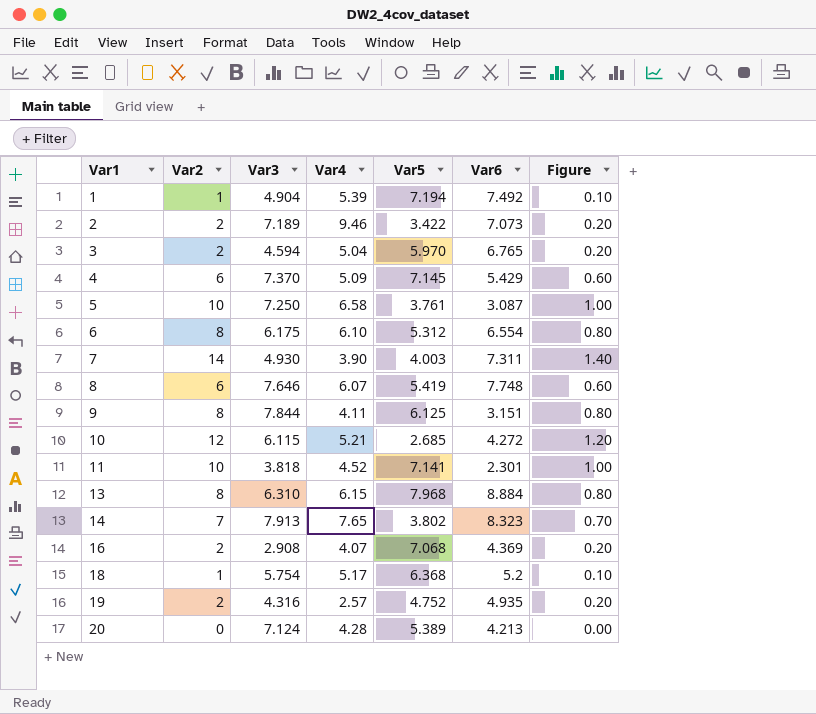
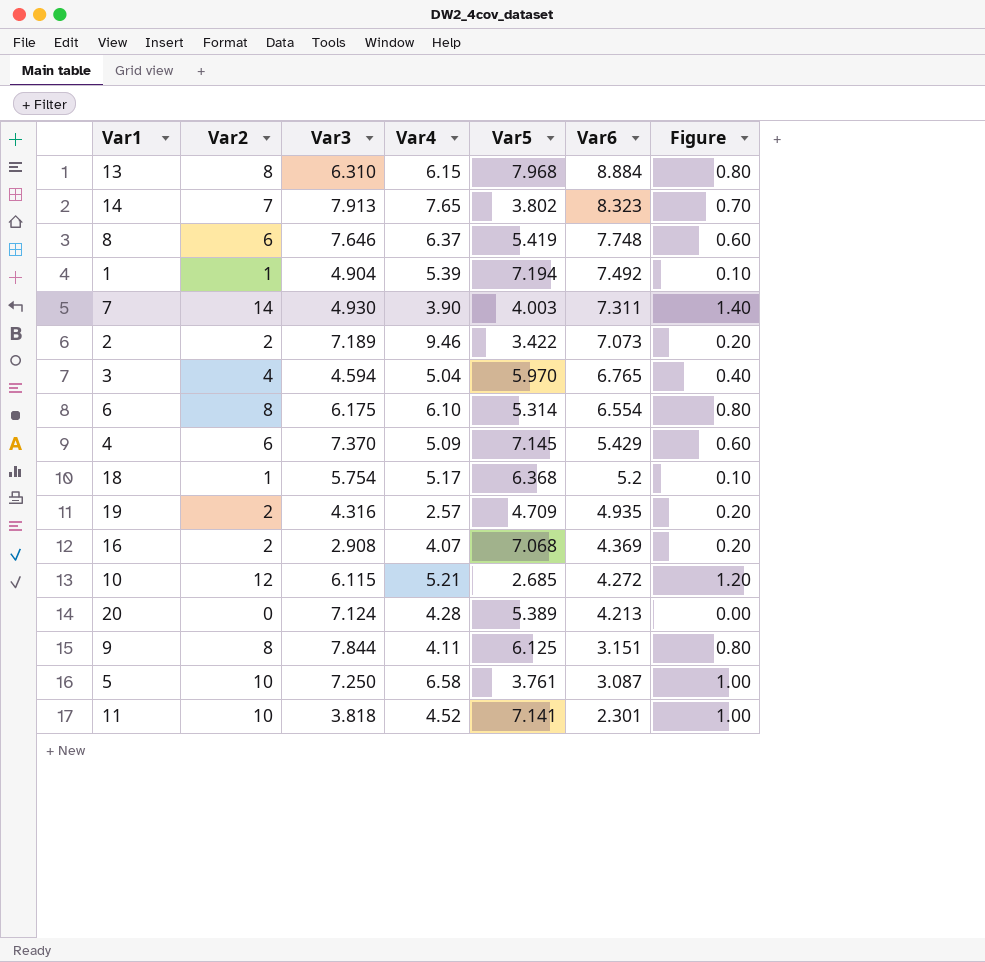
row order: Var1 ascending -> Var6 descending
8 | Var4: 6.07 -> 6.37
3 | Var2: 2 -> 4
3 | Figure: 0.20 -> 0.40
6 | Var5: 5.312 -> 5.314
19 | Var5: 4.752 -> 4.709

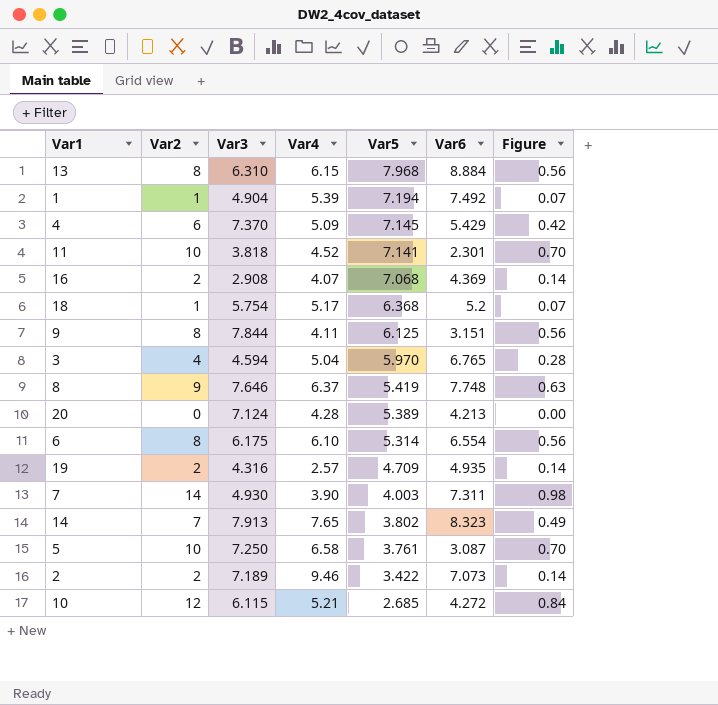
row order: Var6 descending -> Var5 descending
column Figure | formula: [Var2] * 0.1 -> [Var2] * 0.07
8 | Var2: 6 -> 9

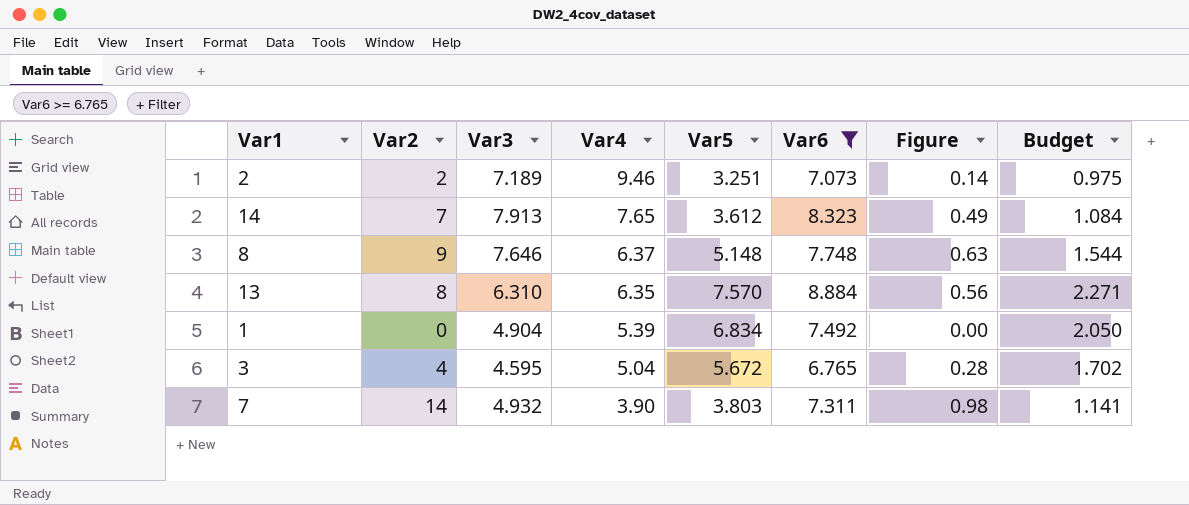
filter: none -> Var6 >= 6.765
row order: Var5 descending -> Var4 descending
column Budget | formula: none -> [Var5] * 0.3
2 | Var5: 3.422 -> 3.251
14 | Var5: 3.802 -> 3.612
8 | Var5: 5.419 -> 5.148
13 | Var4: 6.15 -> 6.35
13 | Var5: 7.968 -> 7.570
1 | Var2: 1 -> 0
1 | Var5: 7.194 -> 6.834
1 | Figure: 0.07 -> 0.00
3 | Var3: 4.594 -> 4.595
3 | Var5: 5.970 -> 5.672
7 | Var3: 4.930 -> 4.932
7 | Var5: 4.003 -> 3.803

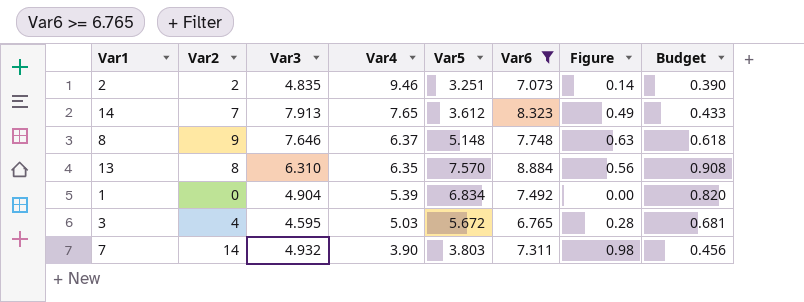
column Budget | formula: [Var5] * 0.3 -> [Var5] * 0.12
2 | Var3: 7.189 -> 4.835
3 | Var4: 5.04 -> 5.03

